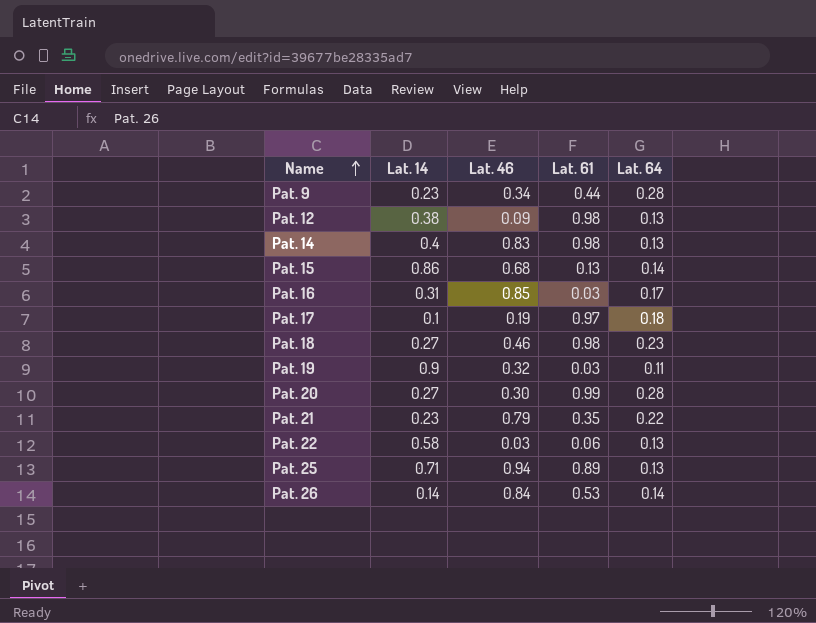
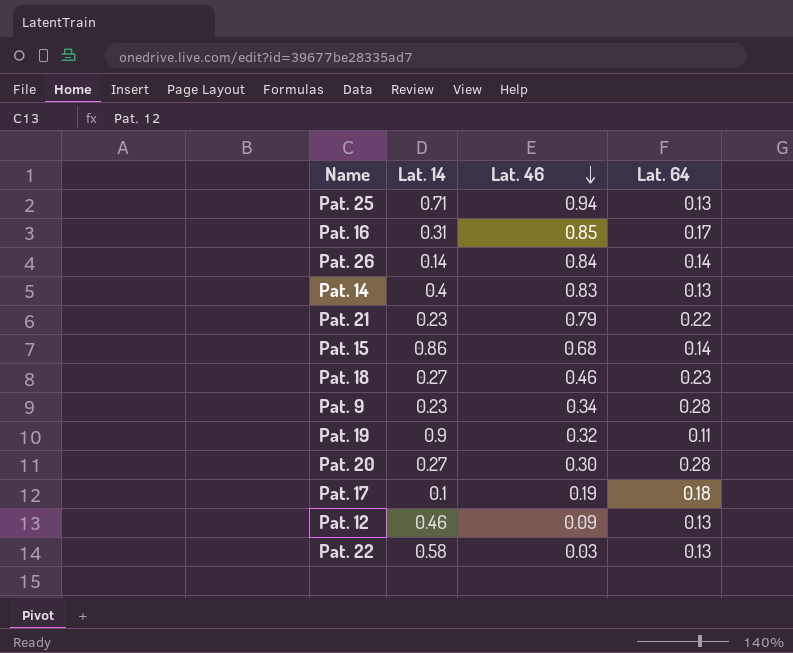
row order: Name ascending -> Lat. 46 descending
column Lat. 61 | position: 4 -> none
Pat. 12 | Lat. 14: 0.38 -> 0.46

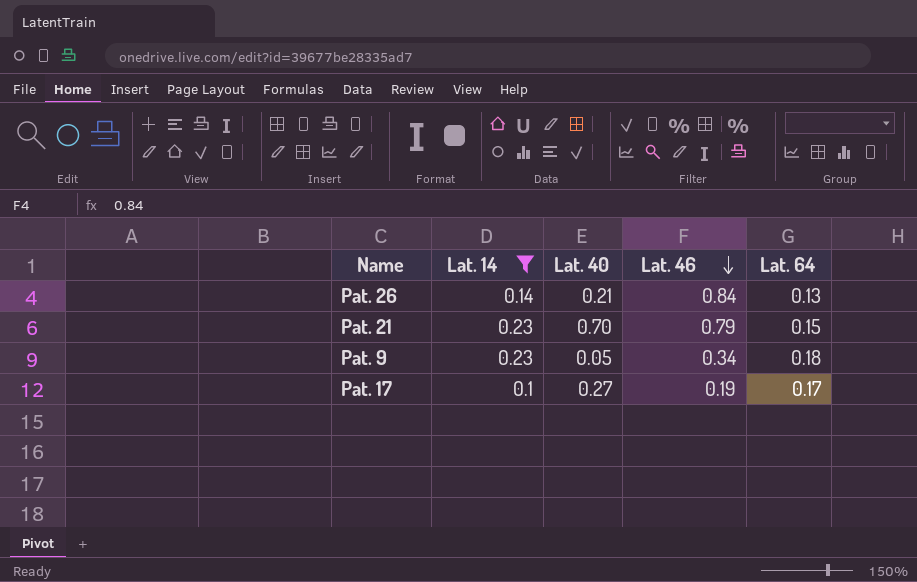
filter: none -> Lat. 14 <= 0.23
column Lat. 40 | position: none -> 3
Pat. 26 | Lat. 64: 0.14 -> 0.13
Pat. 21 | Lat. 64: 0.22 -> 0.15
Pat. 9 | Lat. 64: 0.28 -> 0.18
Pat. 17 | Lat. 64: 0.18 -> 0.17

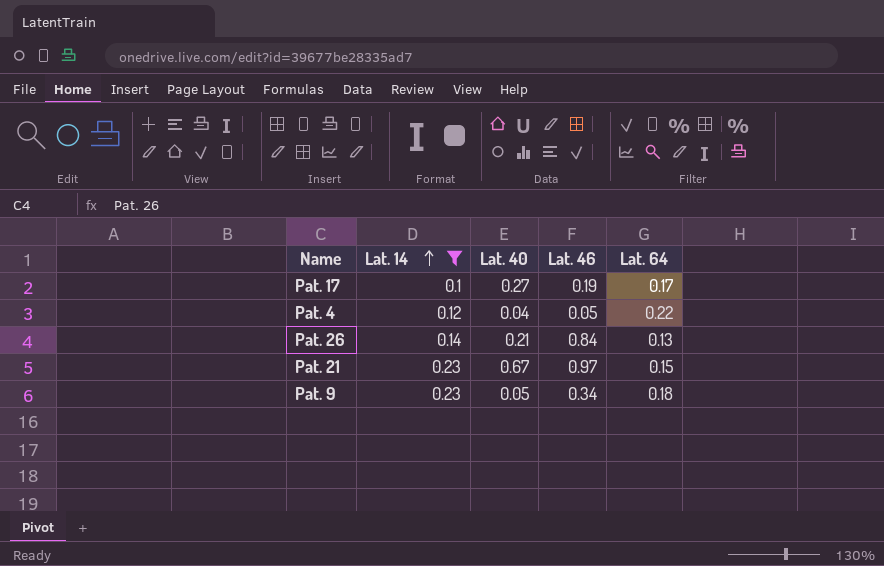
row order: Lat. 46 descending -> Lat. 14 ascending
row Pat. 4: none -> 0.12 | 0.04 | 0.05 | 0.22
Pat. 21 | Lat. 40: 0.70 -> 0.67
Pat. 21 | Lat. 46: 0.79 -> 0.97

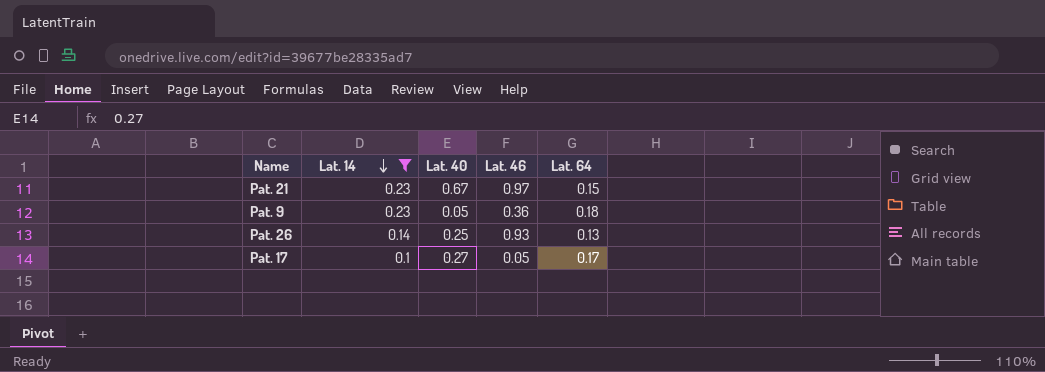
row order: Lat. 14 ascending -> Lat. 14 descending
row Pat. 4: 0.12 | 0.04 | 0.05 | 0.22 -> none
Pat. 9 | Lat. 46: 0.34 -> 0.36
Pat. 26 | Lat. 40: 0.21 -> 0.25
Pat. 26 | Lat. 46: 0.84 -> 0.93
Pat. 17 | Lat. 46: 0.19 -> 0.05

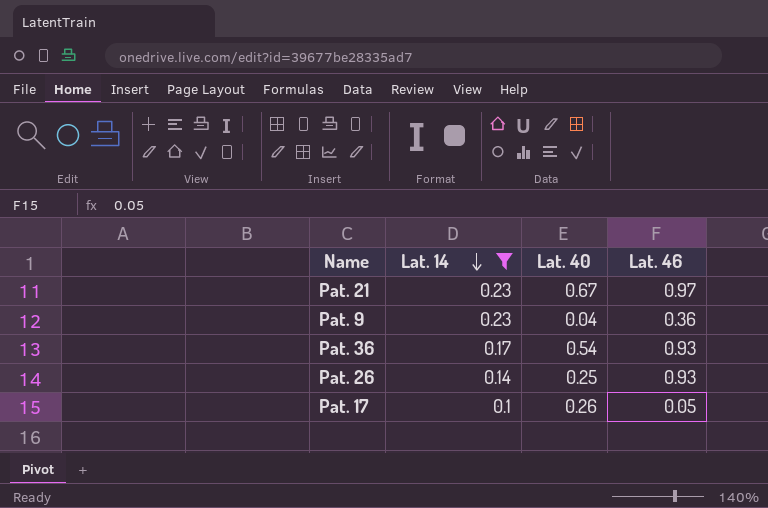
column Lat. 64 | position: 5 -> none
Pat. 9 | Lat. 40: 0.05 -> 0.04
row Pat. 36: none -> 0.17 | 0.54 | 0.93
Pat. 17 | Lat. 40: 0.27 -> 0.26

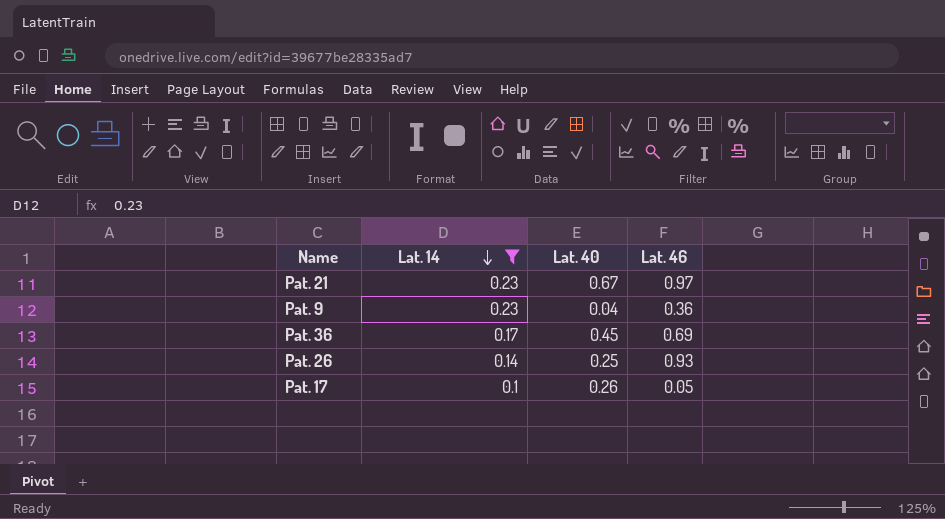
Pat. 36 | Lat. 40: 0.54 -> 0.45
Pat. 36 | Lat. 46: 0.93 -> 0.69

